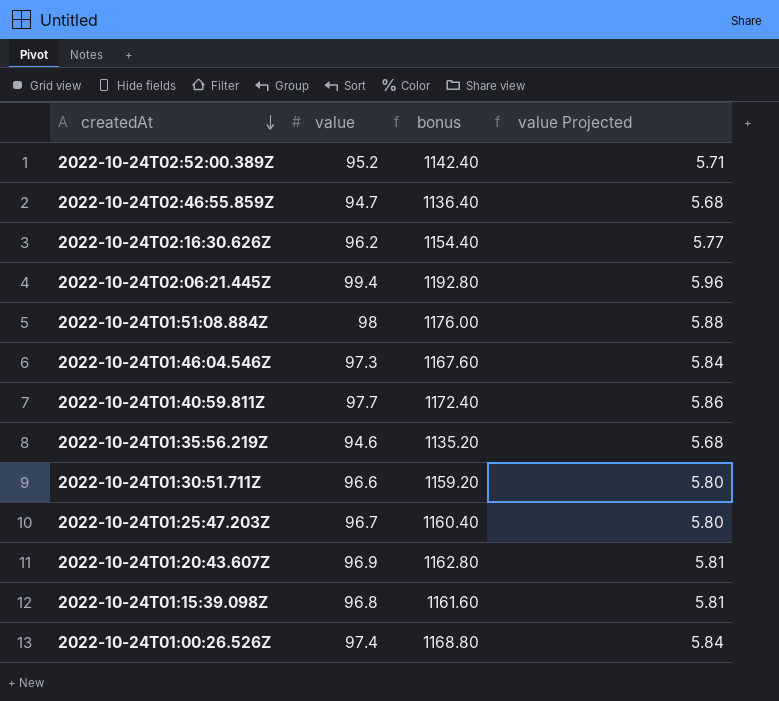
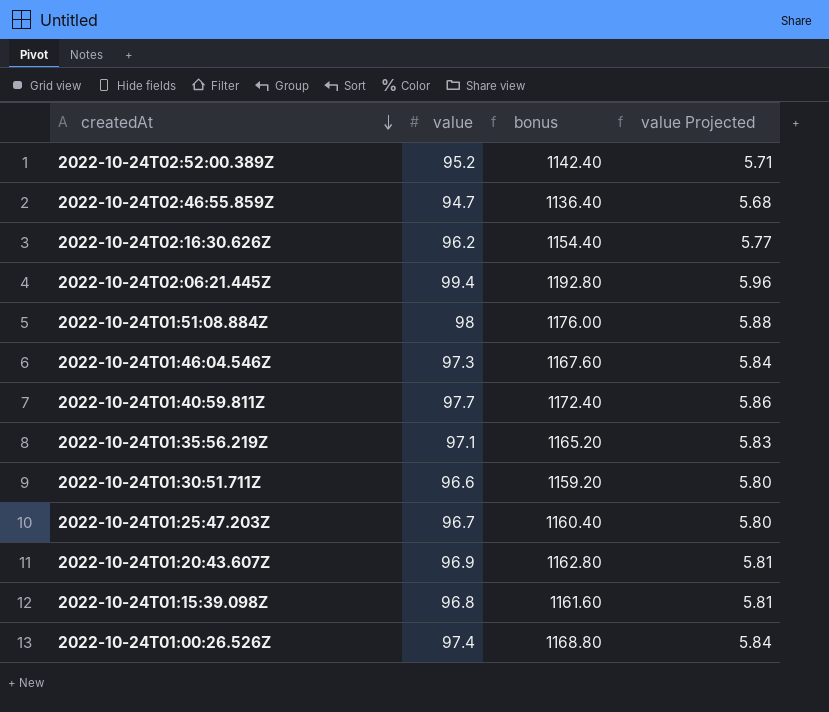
2022-10-24T01:35:56.219Z | value: 94.6 -> 97.1
2022-10-24T01:35:56.219Z | bonus: 1135.20 -> 1165.20
2022-10-24T01:35:56.219Z | value Projected: 5.68 -> 5.83

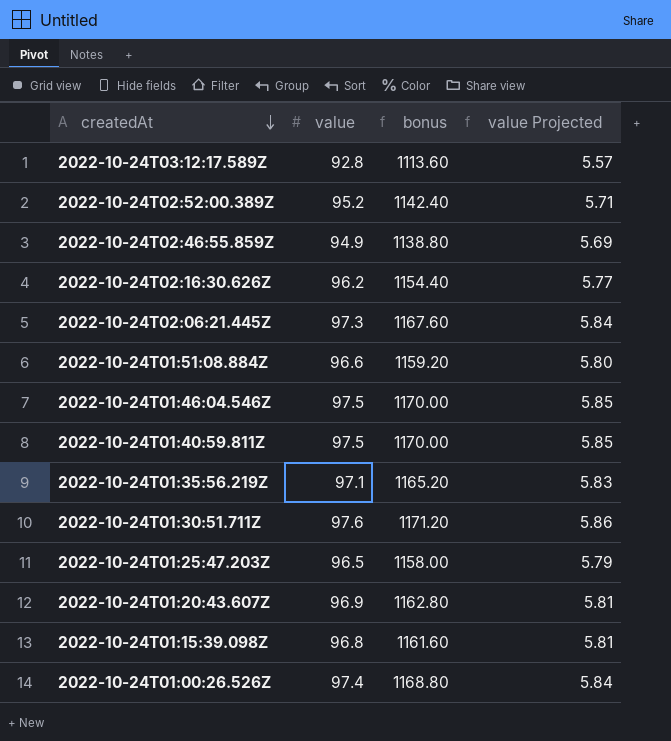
row 2022-10-24T03:12:17.589Z: none -> 92.8 | 1113.60 | 5.57
2022-10-24T02:46:55.859Z | value: 94.7 -> 94.9
2022-10-24T02:46:55.859Z | bonus: 1136.40 -> 1138.80
2022-10-24T02:46:55.859Z | value Projected: 5.68 -> 5.69
2022-10-24T02:06:21.445Z | value: 99.4 -> 97.3
2022-10-24T02:06:21.445Z | bonus: 1192.80 -> 1167.60
2022-10-24T02:06:21.445Z | value Projected: 5.96 -> 5.84
2022-10-24T01:51:08.884Z | value: 98 -> 96.6
2022-10-24T01:51:08.884Z | bonus: 1176.00 -> 1159.20
2022-10-24T01:51:08.884Z | value Projected: 5.88 -> 5.80
2022-10-24T01:46:04.546Z | value: 97.3 -> 97.5
2022-10-24T01:46:04.546Z | bonus: 1167.60 -> 1170.00
2022-10-24T01:46:04.546Z | value Projected: 5.84 -> 5.85
2022-10-24T01:40:59.811Z | value: 97.7 -> 97.5
2022-10-24T01:40:59.811Z | bonus: 1172.40 -> 1170.00
2022-10-24T01:40:59.811Z | value Projected: 5.86 -> 5.85
2022-10-24T01:30:51.711Z | value: 96.6 -> 97.6
2022-10-24T01:30:51.711Z | bonus: 1159.20 -> 1171.20
2022-10-24T01:30:51.711Z | value Projected: 5.80 -> 5.86
2022-10-24T01:25:47.203Z | value: 96.7 -> 96.5
2022-10-24T01:25:47.203Z | bonus: 1160.40 -> 1158.00
2022-10-24T01:25:47.203Z | value Projected: 5.80 -> 5.79

